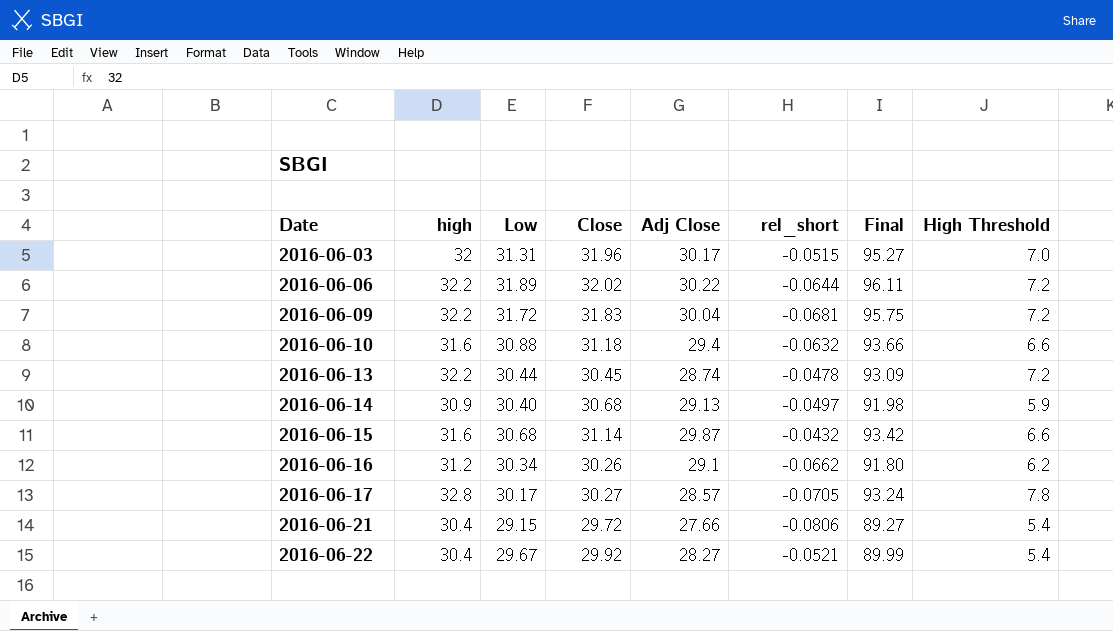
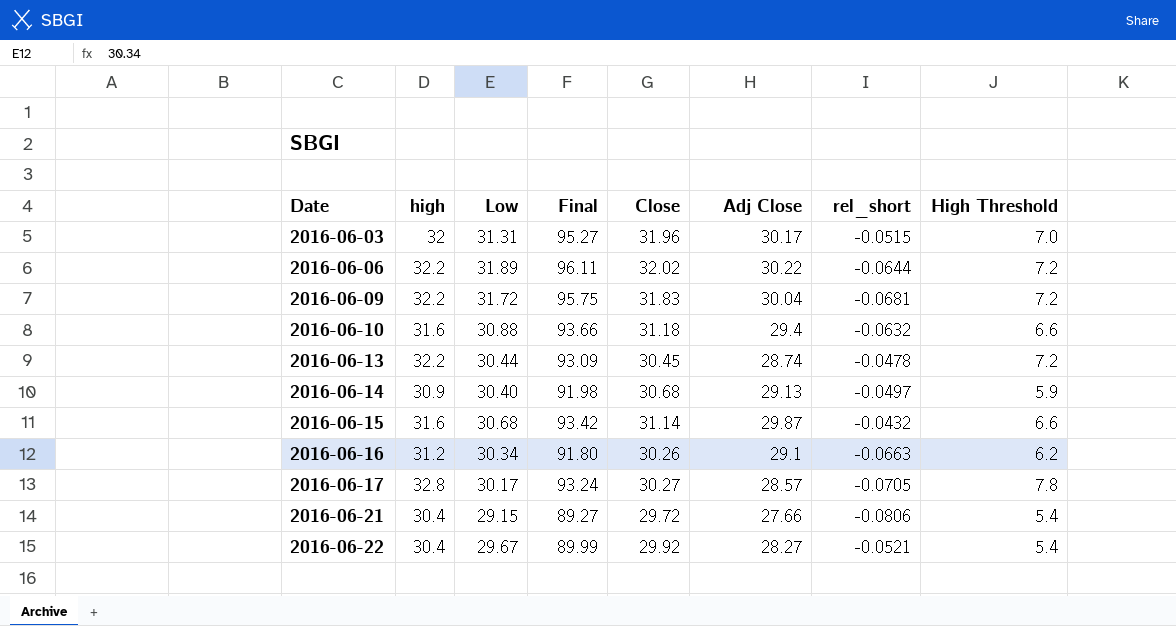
column Final | position: 7 -> 4
2016-06-16 | rel_short: -0.0662 -> -0.0663

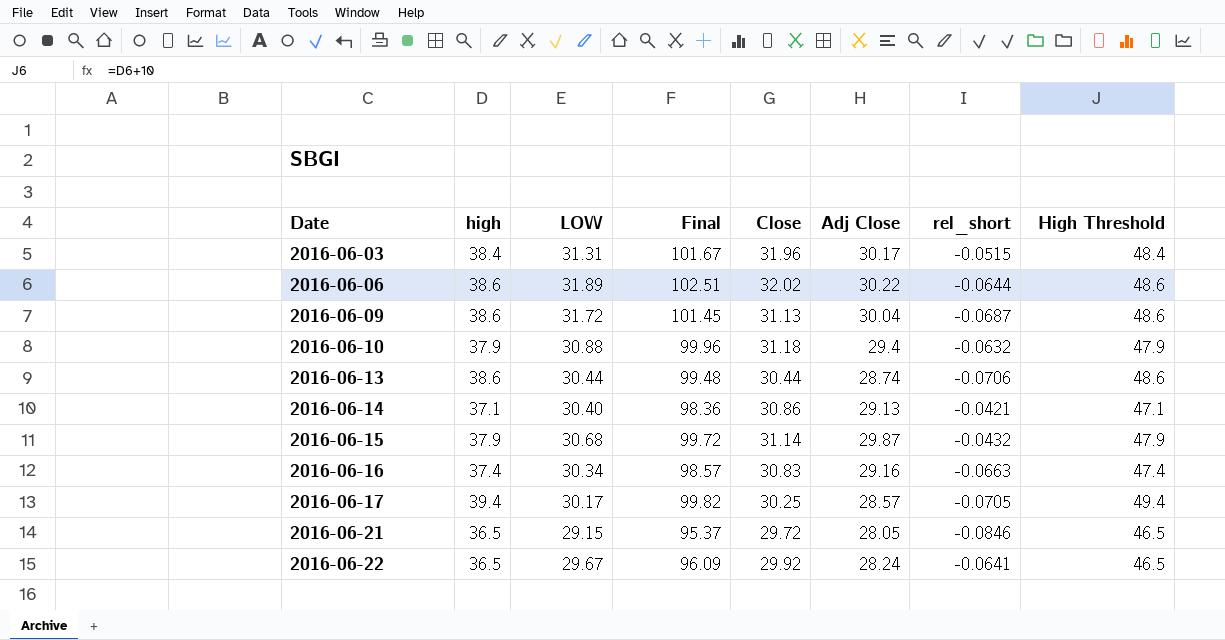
column name: Low -> LOW
column High Threshold | formula: [high] - 25 -> [high] + 10
2016-06-03 | high: 32 -> 38.4
2016-06-03 | Final: 95.27 -> 101.67
2016-06-06 | high: 32.2 -> 38.6
2016-06-06 | Final: 96.11 -> 102.51
2016-06-09 | high: 32.2 -> 38.6
2016-06-09 | Final: 95.75 -> 101.45
2016-06-09 | Close: 31.83 -> 31.13
2016-06-09 | rel_short: -0.0681 -> -0.0687
2016-06-10 | high: 31.6 -> 37.9
2016-06-10 | Final: 93.66 -> 99.96
2016-06-13 | high: 32.2 -> 38.6
2016-06-13 | Final: 93.09 -> 99.48
2016-06-13 | Close: 30.45 -> 30.44
2016-06-13 | rel_short: -0.0478 -> -0.0706
2016-06-14 | high: 30.9 -> 37.1
2016-06-14 | Final: 91.98 -> 98.36
2016-06-14 | Close: 30.68 -> 30.86
2016-06-14 | rel_short: -0.0497 -> -0.0421
2016-06-15 | high: 31.6 -> 37.9
2016-06-15 | Final: 93.42 -> 99.72
2016-06-16 | high: 31.2 -> 37.4
2016-06-16 | Final: 91.80 -> 98.57
2016-06-16 | Close: 30.26 -> 30.83
2016-06-16 | Adj Close: 29.1 -> 29.16
2016-06-17 | high: 32.8 -> 39.4
2016-06-17 | Final: 93.24 -> 99.82
2016-06-17 | Close: 30.27 -> 30.25
2016-06-21 | high: 30.4 -> 36.5
2016-06-21 | Final: 89.27 -> 95.37
2016-06-21 | Adj Close: 27.66 -> 28.05
2016-06-21 | rel_short: -0.0806 -> -0.0846
2016-06-22 | high: 30.4 -> 36.5
2016-06-22 | Final: 89.99 -> 96.09
2016-06-22 | Adj Close: 28.27 -> 28.24
2016-06-22 | rel_short: -0.0521 -> -0.0641

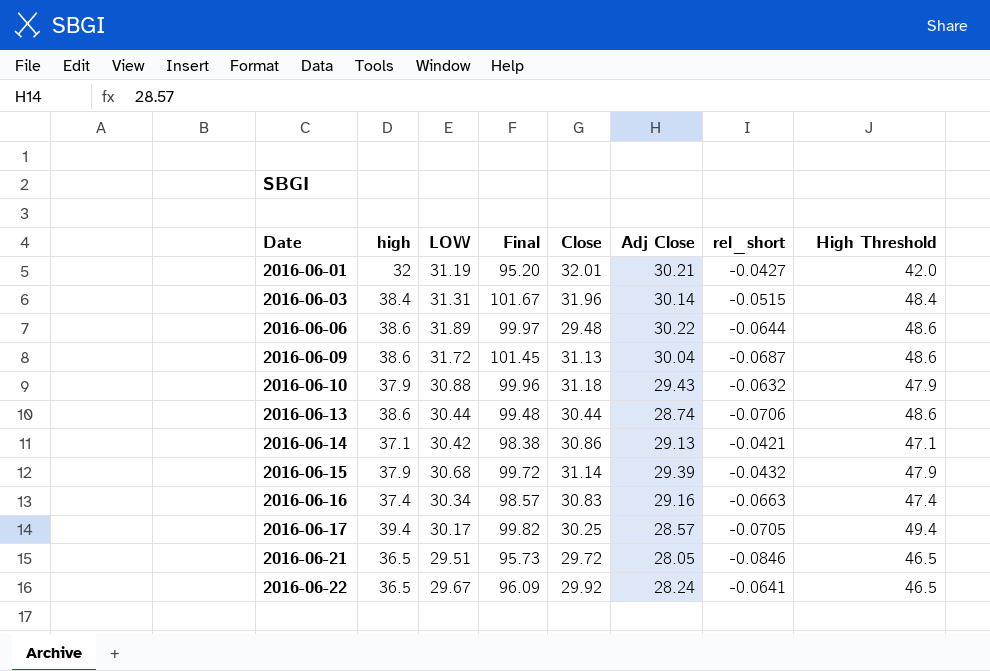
row 2016-06-01: none -> 32 | 31.19 | 95.20 | 32.01 | 30.21 | -0.0427 | 42.0
2016-06-03 | Adj Close: 30.17 -> 30.14
2016-06-06 | Final: 102.51 -> 99.97
2016-06-06 | Close: 32.02 -> 29.48
2016-06-10 | Adj Close: 29.4 -> 29.43
2016-06-14 | LOW: 30.40 -> 30.42
2016-06-14 | Final: 98.36 -> 98.38
2016-06-15 | Adj Close: 29.87 -> 29.39
2016-06-21 | LOW: 29.15 -> 29.51
2016-06-21 | Final: 95.37 -> 95.73

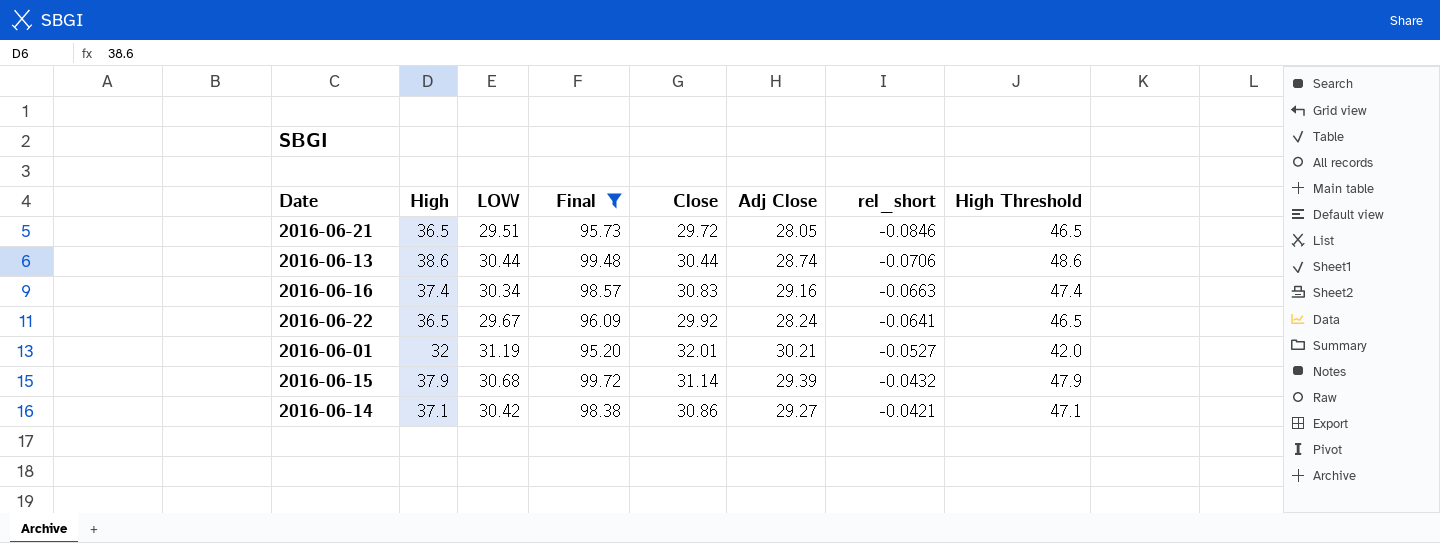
filter: none -> Final <= 99.72
row order: Date ascending -> rel_short ascending
column name: high -> High
2016-06-01 | rel_short: -0.0427 -> -0.0527
2016-06-14 | Adj Close: 29.13 -> 29.27

